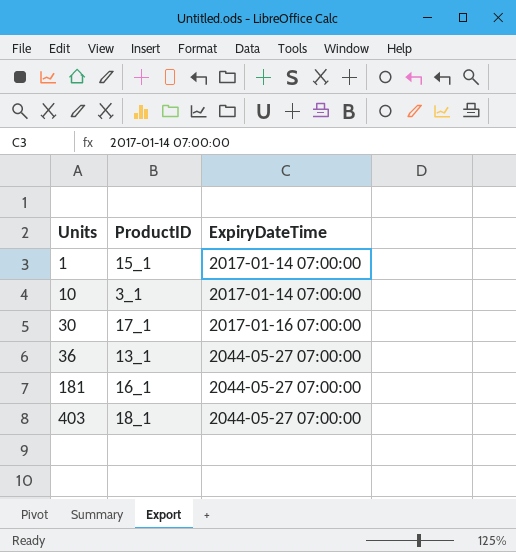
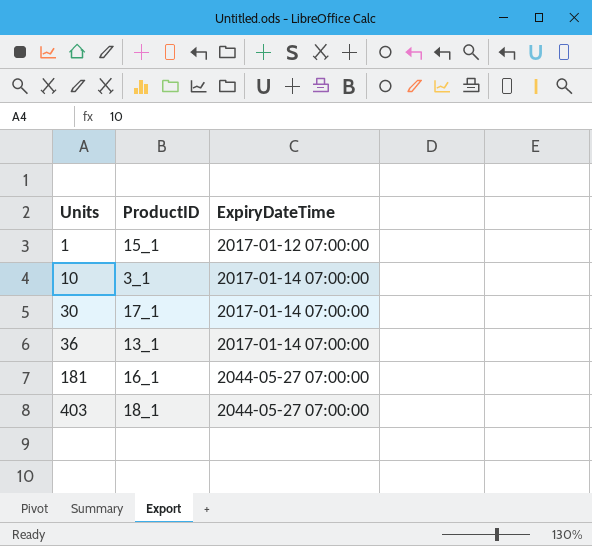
1 | ExpiryDateTime: 2017-01-14 07:00:00 -> 2017-01-12 07:00:00
30 | ExpiryDateTime: 2017-01-16 07:00:00 -> 2017-01-14 07:00:00
36 | ExpiryDateTime: 2044-05-27 07:00:00 -> 2017-01-14 07:00:00

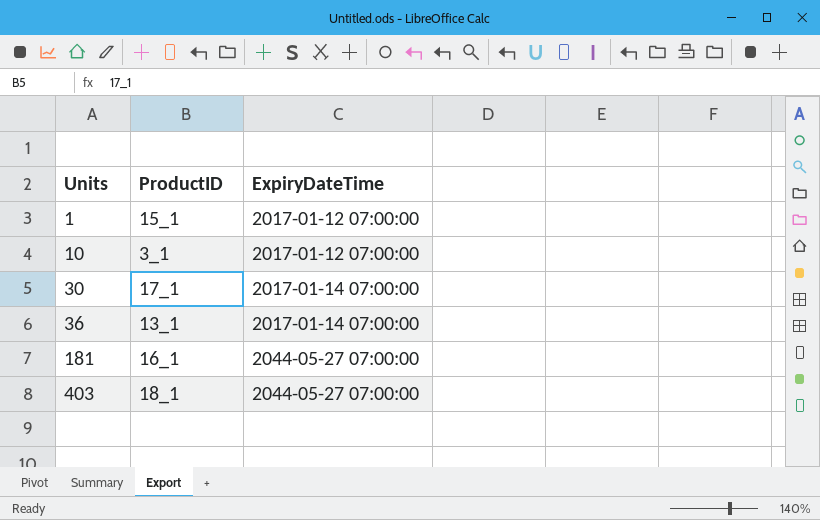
10 | ExpiryDateTime: 2017-01-14 07:00:00 -> 2017-01-12 07:00:00

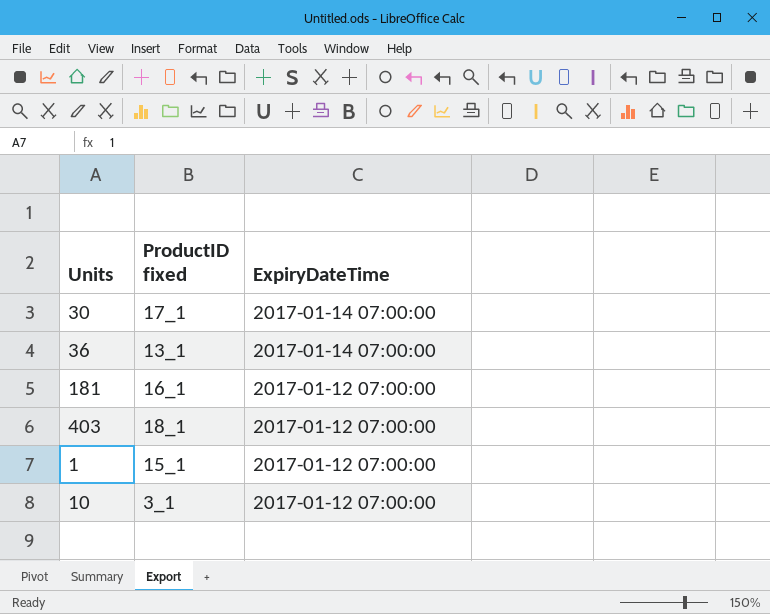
row order: Units ascending -> ExpiryDateTime descending
column name: ProductID -> ProductID fixed
181 | ExpiryDateTime: 2044-05-27 07:00:00 -> 2017-01-12 07:00:00
403 | ExpiryDateTime: 2044-05-27 07:00:00 -> 2017-01-12 07:00:00

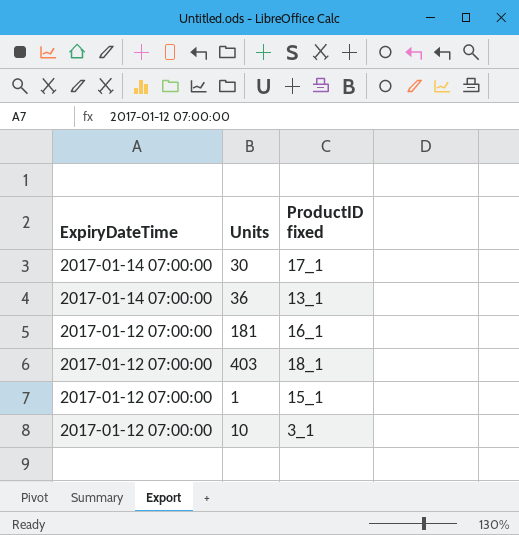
column ExpiryDateTime | position: 3 -> 1

